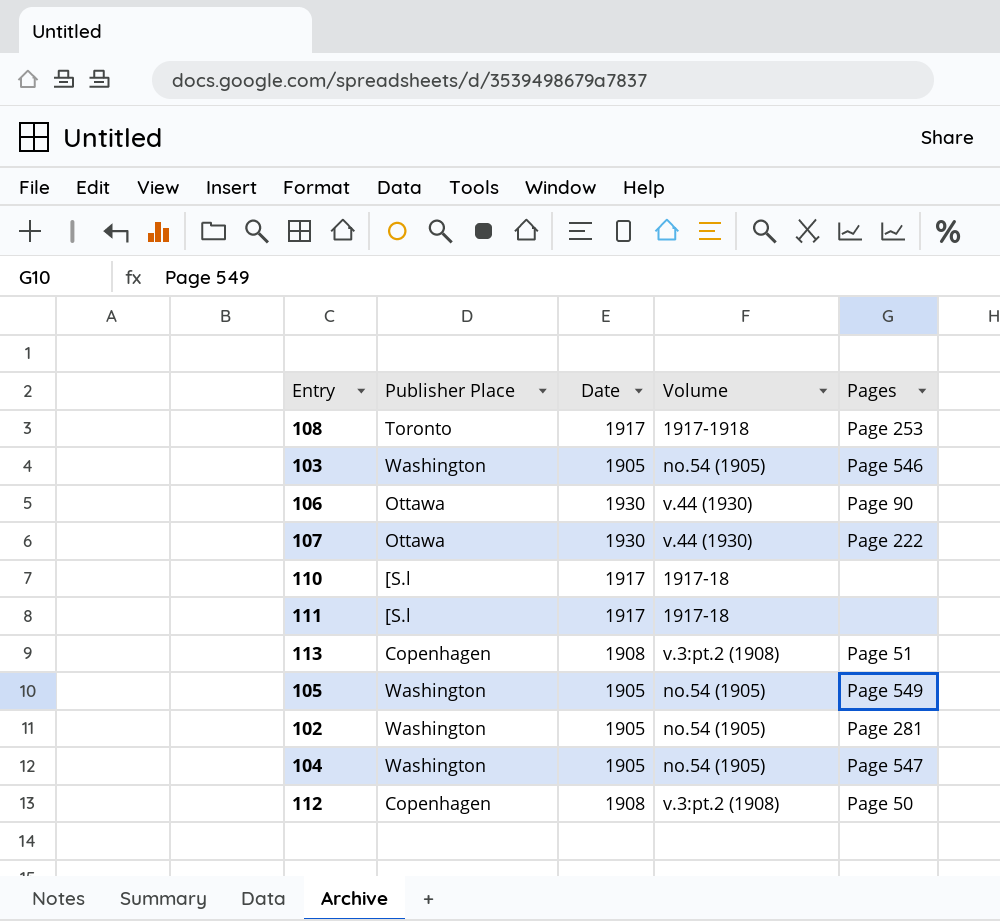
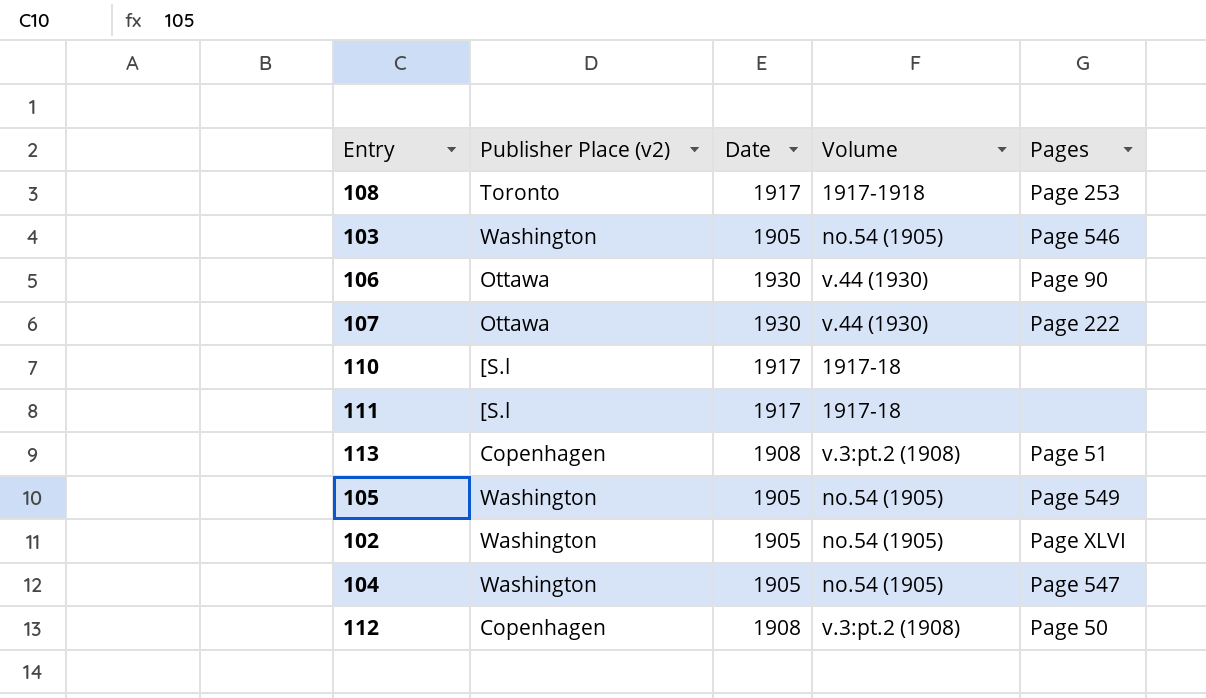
column name: Publisher Place -> Publisher Place (v2)
102 | Pages: Page 281 -> Page XLVI

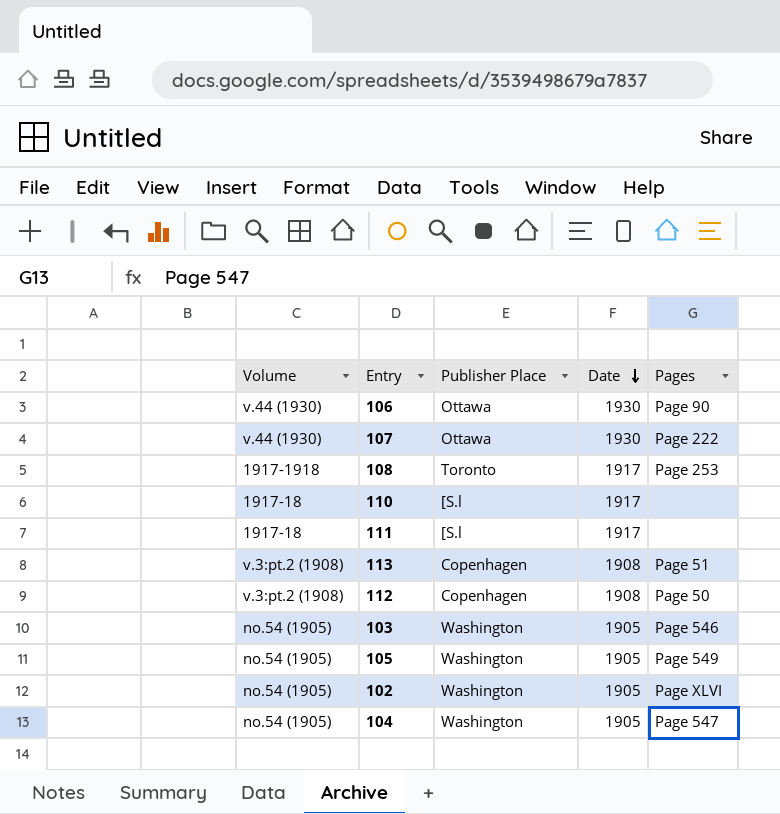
row order: none -> Date descending
column Volume | position: 4 -> 1
column name: Publisher Place (v2) -> Publisher Place

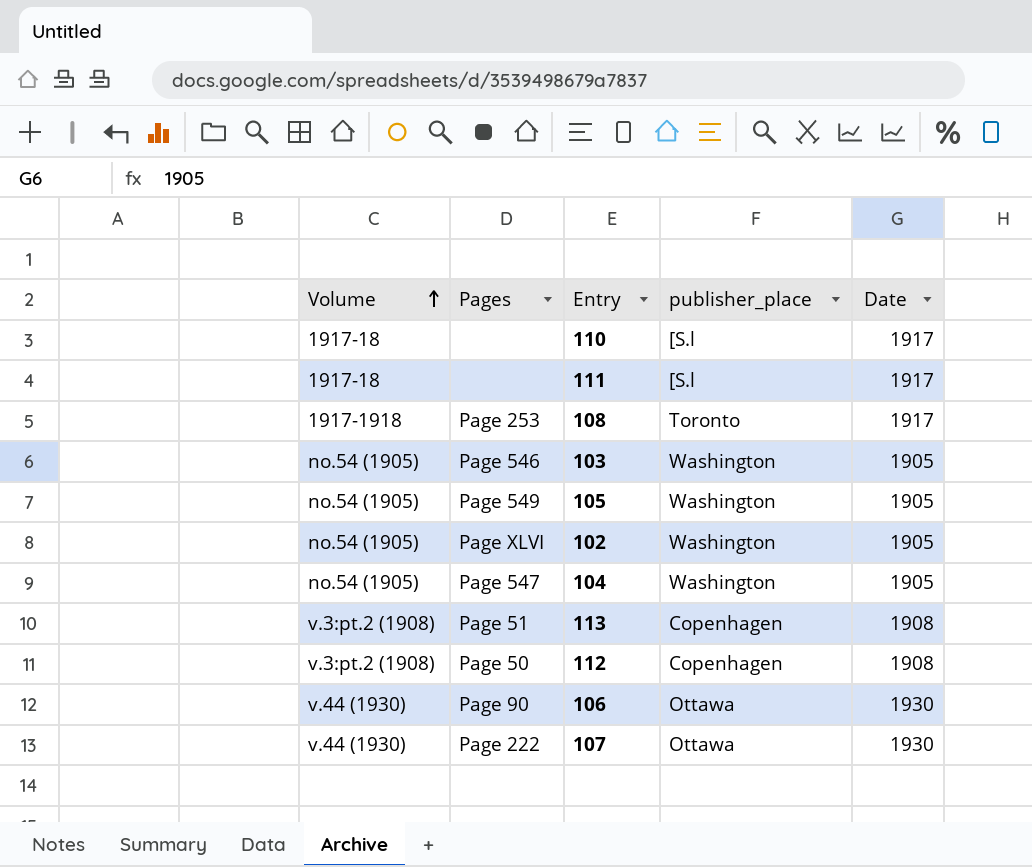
row order: Date descending -> Volume ascending
column Pages | position: 5 -> 2
column name: Publisher Place -> publisher_place

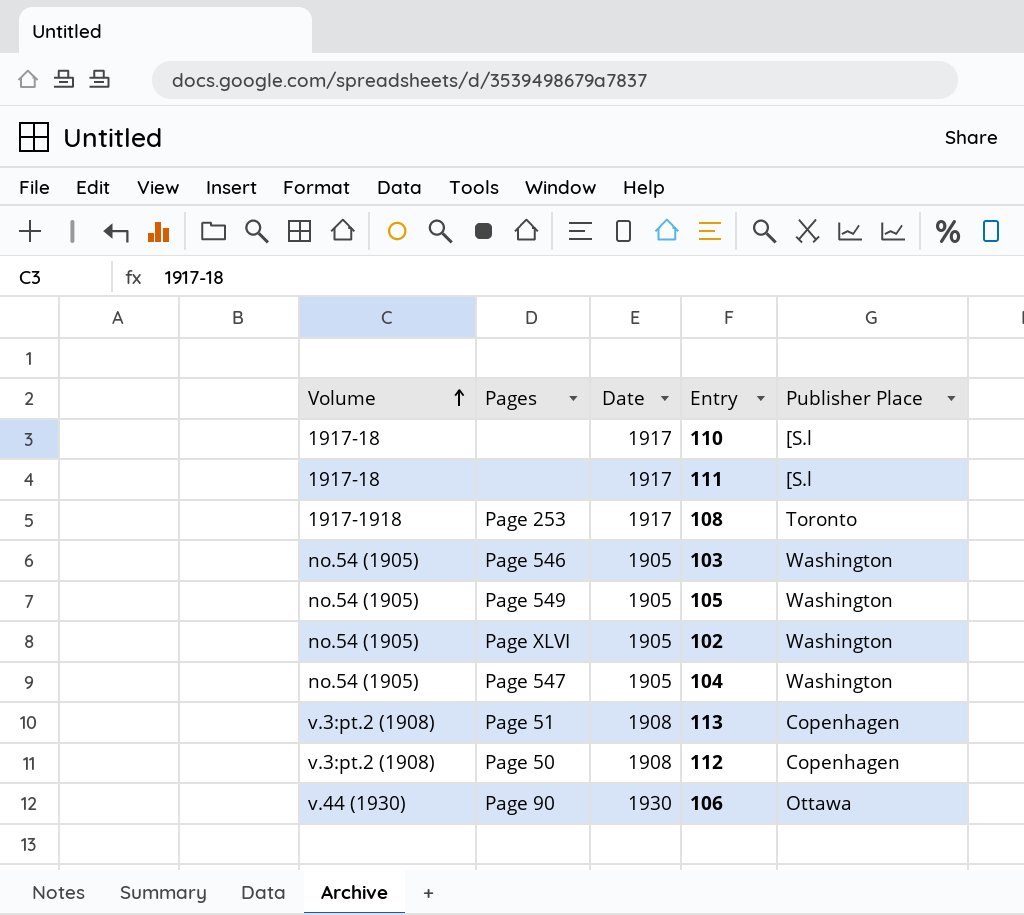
column Date | position: 5 -> 3
column name: publisher_place -> Publisher Place
row 107: v.44 (1930) | Page 222 | Ottawa | 1930 -> none

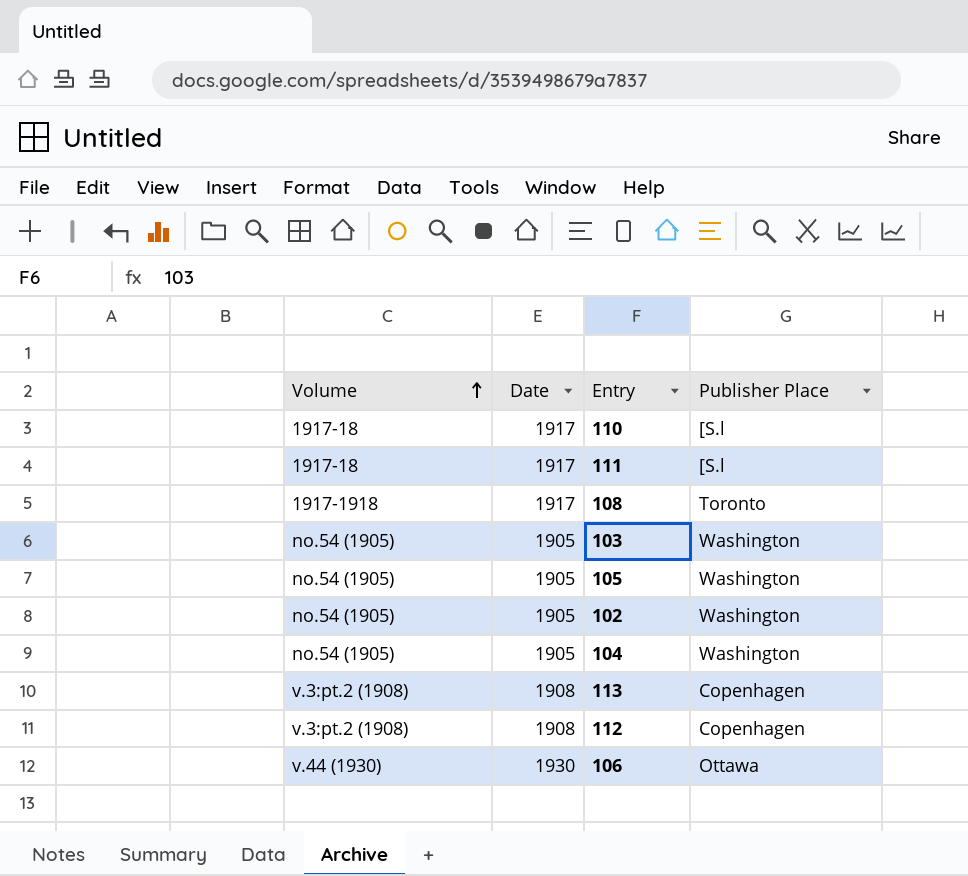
column Pages | position: 2 -> none

